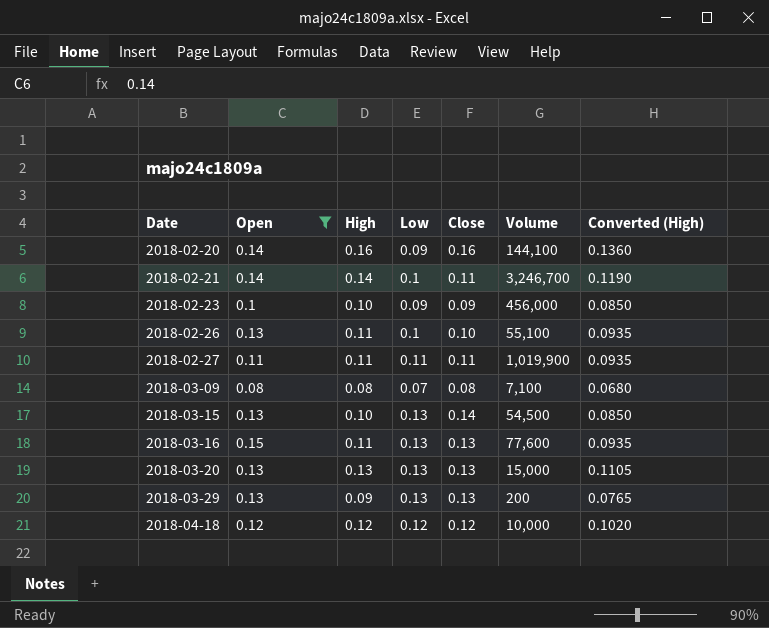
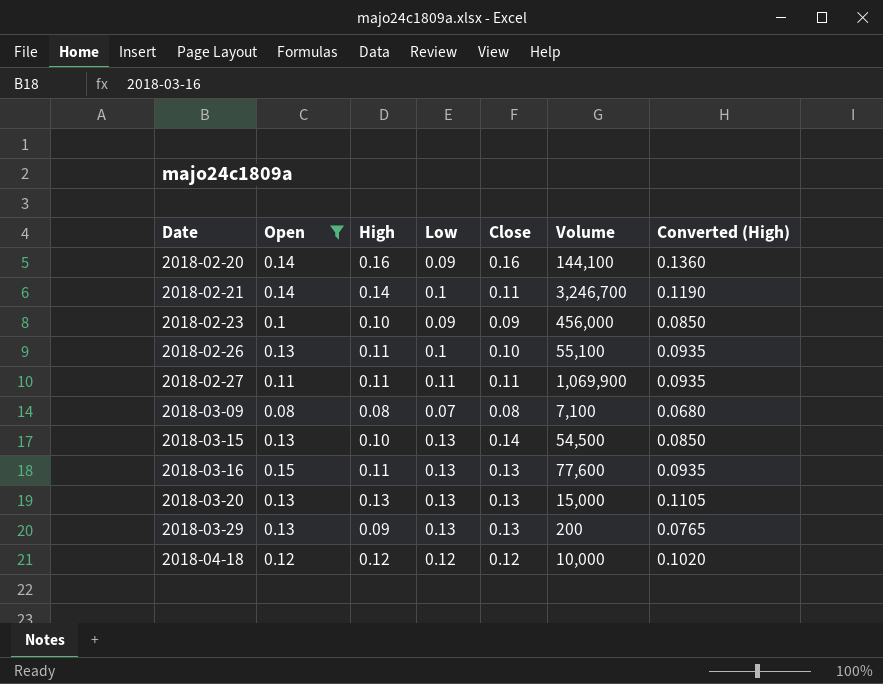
2018-02-27 | Volume: 1,019,900 -> 1,069,900

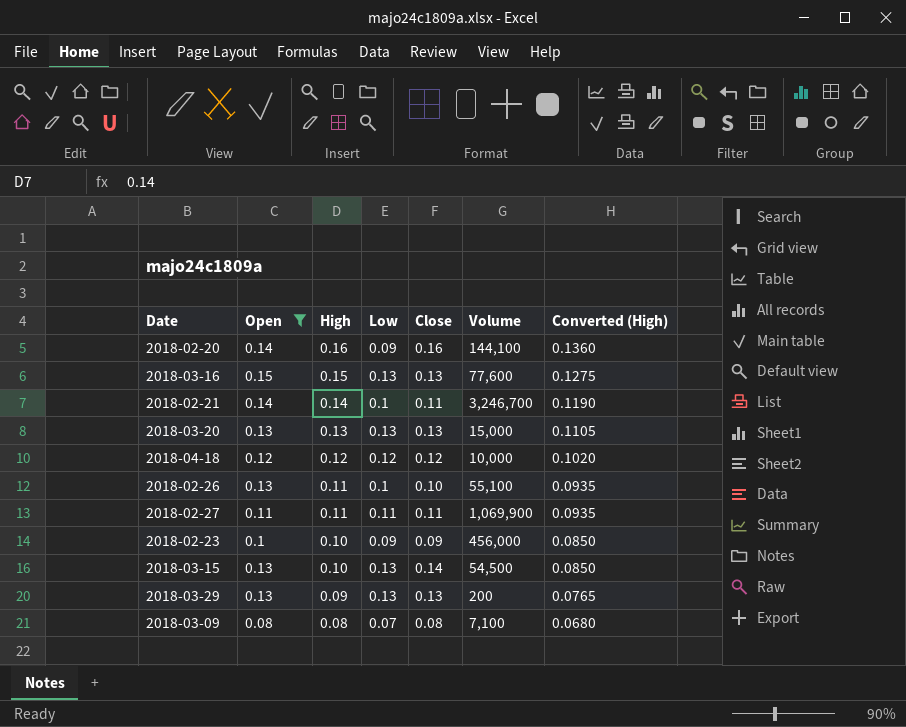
row order: Date ascending -> High descending
2018-03-16 | High: 0.11 -> 0.15
2018-03-16 | Converted (High): 0.0935 -> 0.1275

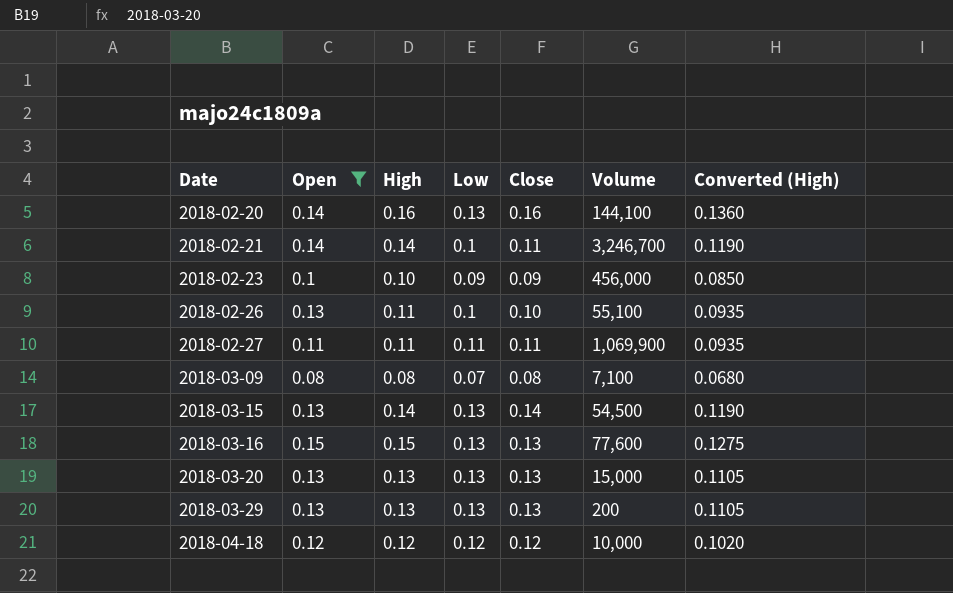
row order: High descending -> Date ascending
2018-02-20 | Low: 0.09 -> 0.13
2018-03-15 | High: 0.10 -> 0.14
2018-03-15 | Converted (High): 0.0850 -> 0.1190
2018-03-29 | High: 0.09 -> 0.13
2018-03-29 | Converted (High): 0.0765 -> 0.1105

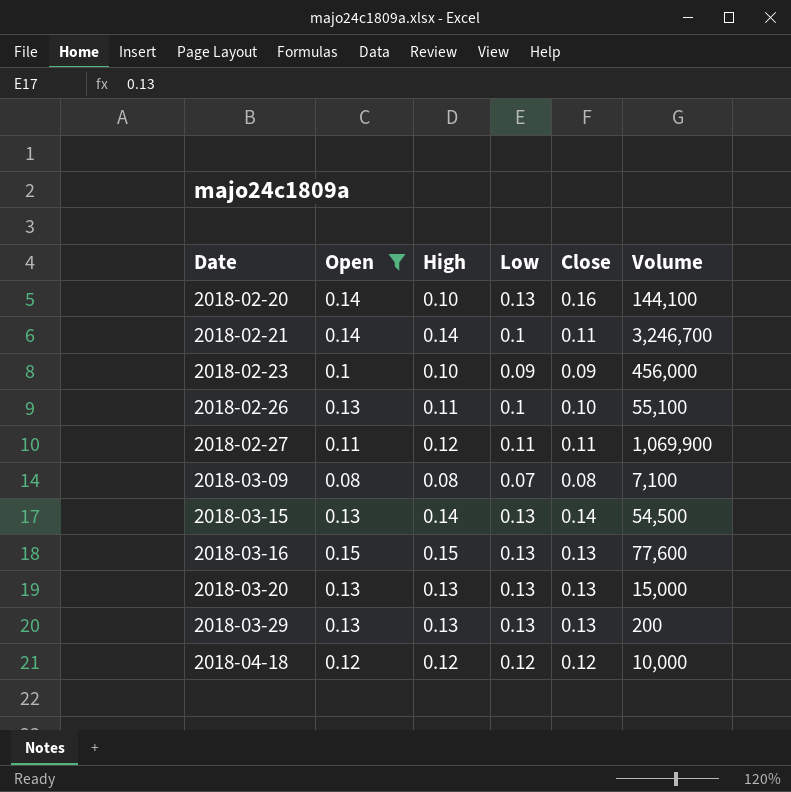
column Converted (High) | formula: [High] * 0.85 -> none
2018-02-20 | High: 0.16 -> 0.10
2018-02-27 | High: 0.11 -> 0.12

